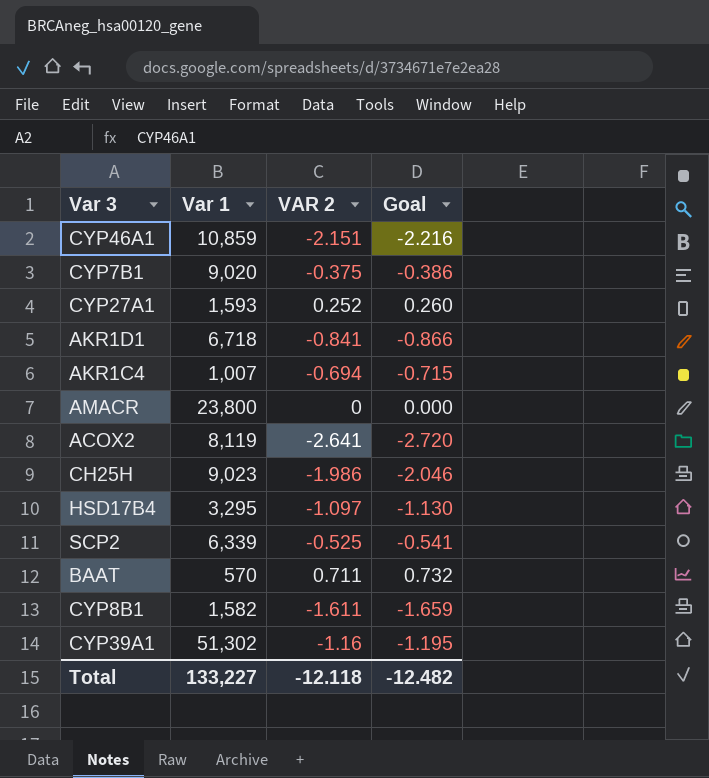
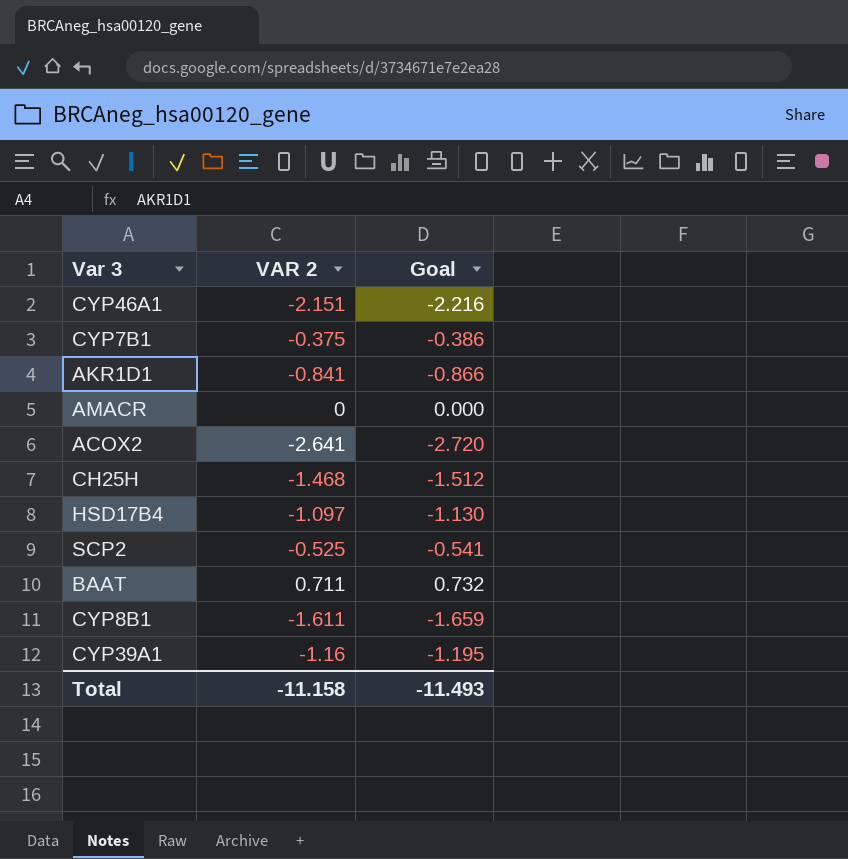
column Var 1 | position: 2 -> none
row CYP27A1: 1,593 | 0.252 | 0.260 -> none
row AKR1C4: 1,007 | -0.694 | -0.715 -> none
CH25H | VAR 2: -1.986 -> -1.468
CH25H | Goal: -2.046 -> -1.512
Total | VAR 2: -12.118 -> -11.158
Total | Goal: -12.482 -> -11.493

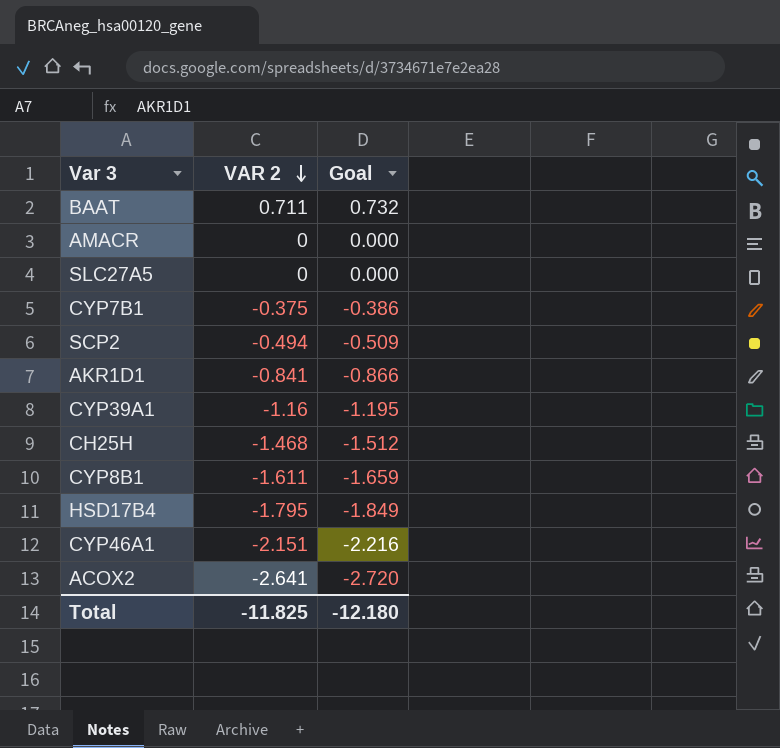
row order: none -> VAR 2 descending
row SLC27A5: none -> 0 | 0.000
SCP2 | VAR 2: -0.525 -> -0.494
SCP2 | Goal: -0.541 -> -0.509
HSD17B4 | VAR 2: -1.097 -> -1.795
HSD17B4 | Goal: -1.130 -> -1.849
Total | VAR 2: -11.158 -> -11.825
Total | Goal: -11.493 -> -12.180

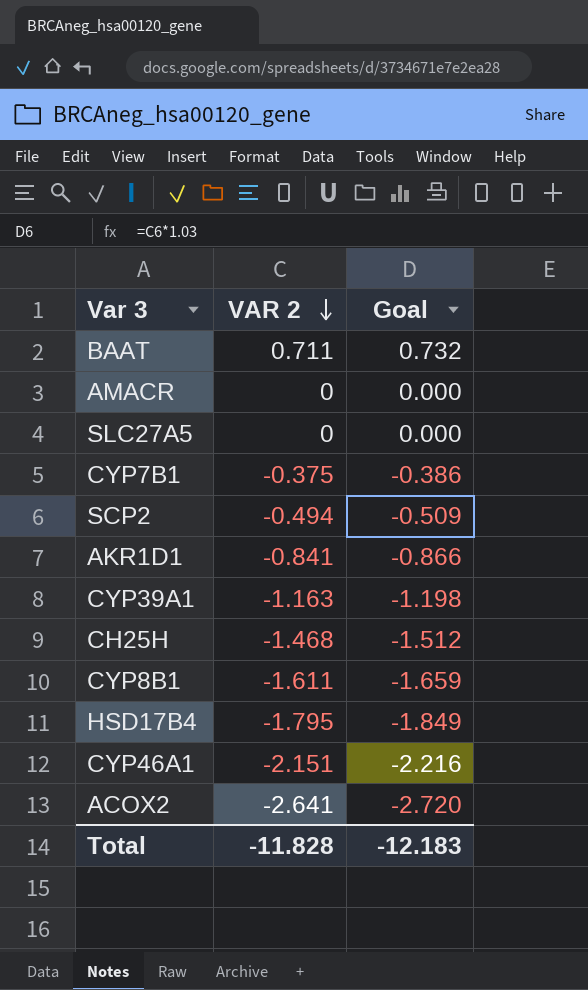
CYP39A1 | VAR 2: -1.16 -> -1.163
CYP39A1 | Goal: -1.195 -> -1.198
Total | VAR 2: -11.825 -> -11.828
Total | Goal: -12.180 -> -12.183

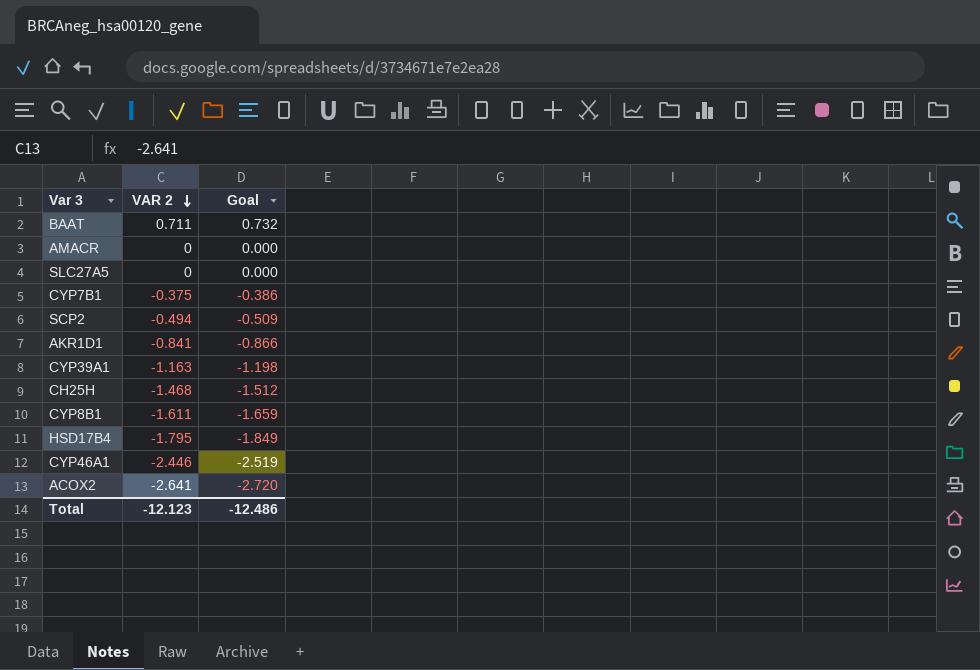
CYP46A1 | VAR 2: -2.151 -> -2.446
CYP46A1 | Goal: -2.216 -> -2.519
Total | VAR 2: -11.828 -> -12.123
Total | Goal: -12.183 -> -12.486

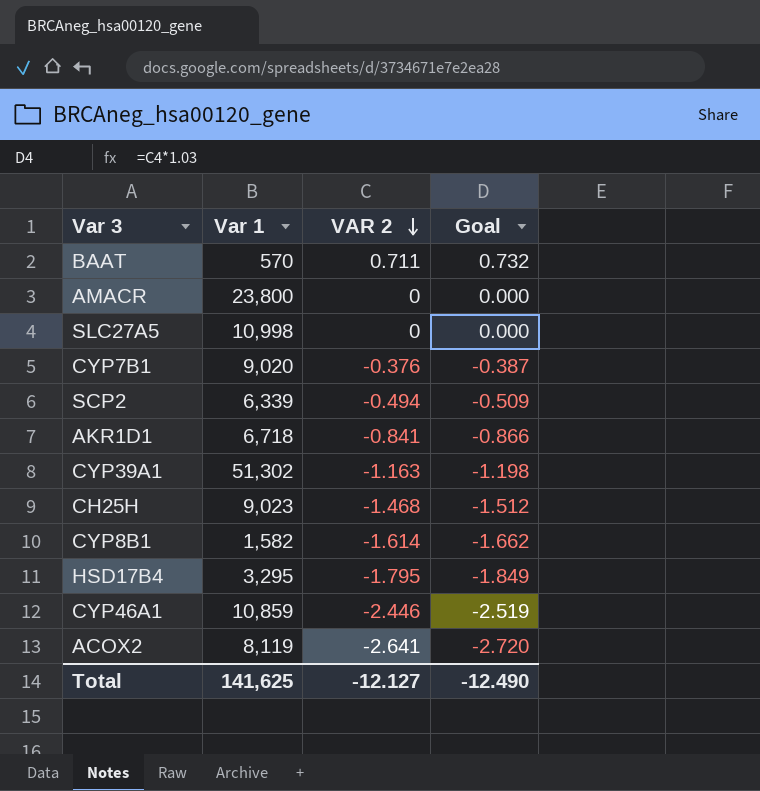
column Var 1 | position: none -> 2
CYP7B1 | VAR 2: -0.375 -> -0.376
CYP7B1 | Goal: -0.386 -> -0.387
CYP8B1 | VAR 2: -1.611 -> -1.614
CYP8B1 | Goal: -1.659 -> -1.662
Total | VAR 2: -12.123 -> -12.127
Total | Goal: -12.486 -> -12.490

